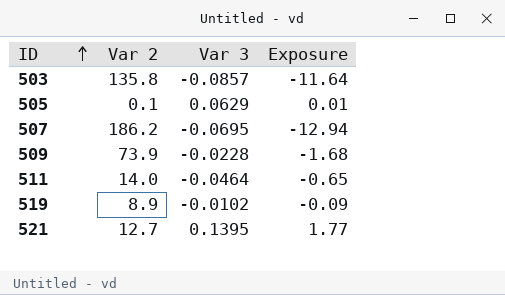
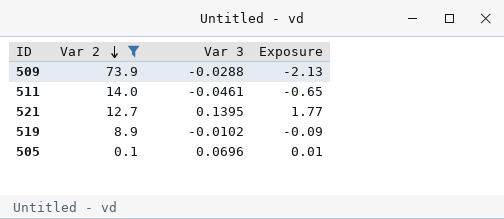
filter: none -> Var 2 <= 73.9
row order: ID ascending -> Var 2 descending
509 | Var 3: -0.0228 -> -0.0288
509 | Exposure: -1.68 -> -2.13
511 | Var 3: -0.0464 -> -0.0461
505 | Var 3: 0.0629 -> 0.0696

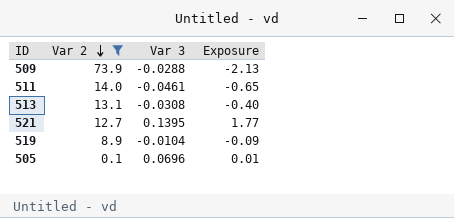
row 513: none -> 13.1 | -0.0308 | -0.40
519 | Var 3: -0.0102 -> -0.0104

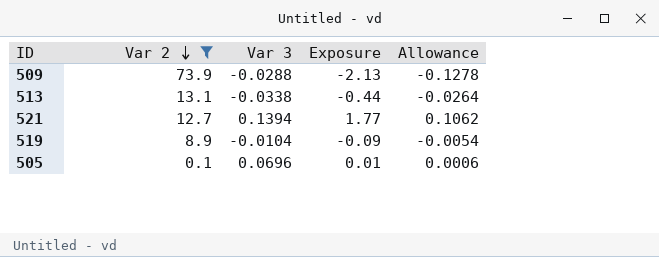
column Allowance | formula: none -> [Exposure] * 0.06
row 511: 14.0 | -0.0461 | -0.65 -> none
513 | Var 3: -0.0308 -> -0.0338
513 | Exposure: -0.40 -> -0.44
521 | Var 3: 0.1395 -> 0.1394

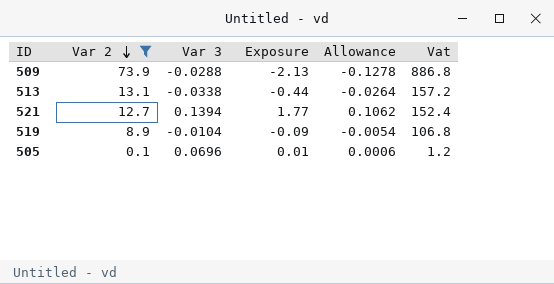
column Vat | formula: none -> [Var 2] * 12

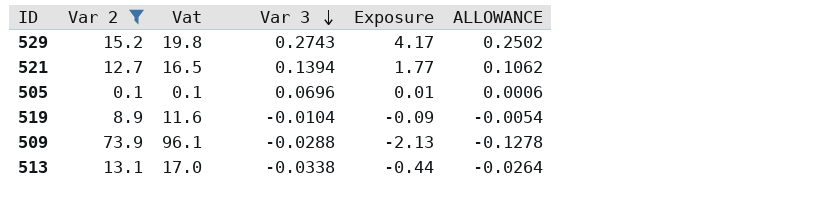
row order: Var 2 descending -> Var 3 descending
column Vat | formula: [Var 2] * 12 -> [Var 2] * 1.3
column Vat | position: 6 -> 3
column name: Allowance -> ALLOWANCE
row 529: none -> 15.2 | 19.8 | 0.2743 | 4.17 | 0.2502

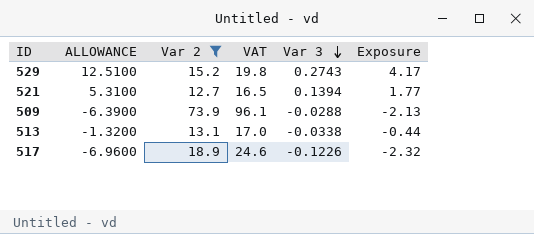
column ALLOWANCE | formula: [Exposure] * 0.06 -> [Exposure] * 3
column ALLOWANCE | position: 6 -> 2
column name: Vat -> VAT
row 505: 0.1 | 0.1 | 0.0696 | 0.01 | 0.0006 -> none
row 519: 8.9 | 11.6 | -0.0104 | -0.09 | -0.0054 -> none
row 517: none -> -6.9600 | 18.9 | 24.6 | -0.1226 | -2.32

